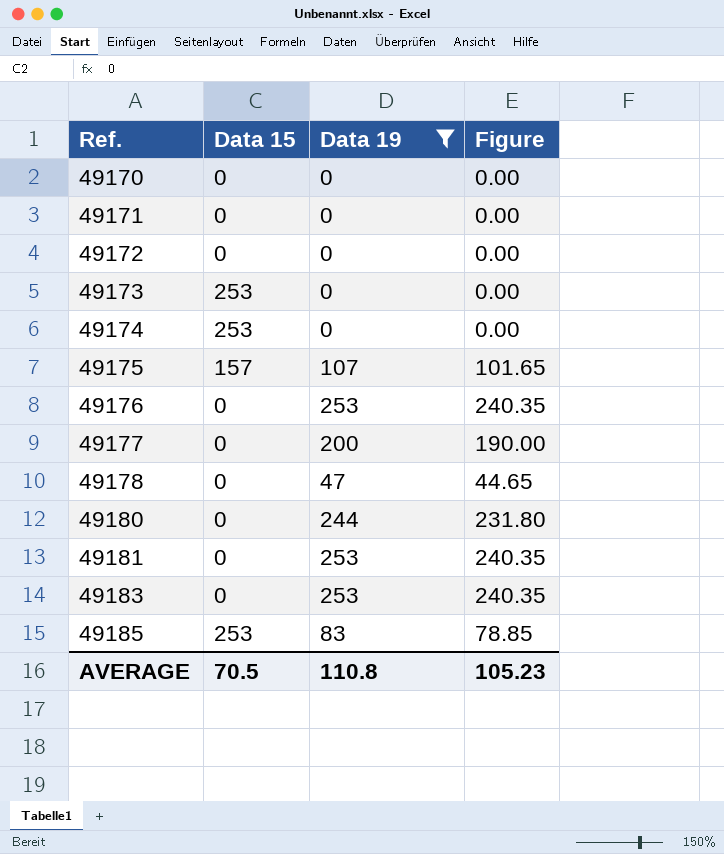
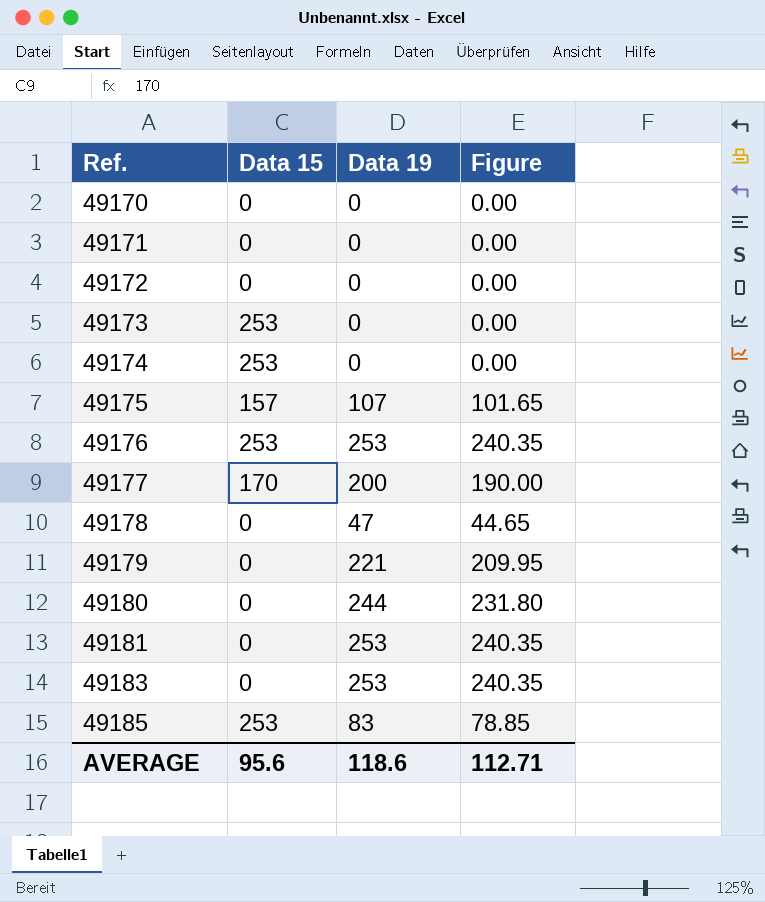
filter: Data 19 != 221 -> none
49176 | Data 15: 0 -> 253
49177 | Data 15: 0 -> 170
AVERAGE | Data 15: 70.5 -> 95.6
AVERAGE | Data 19: 110.8 -> 118.6
AVERAGE | Figure: 105.23 -> 112.71

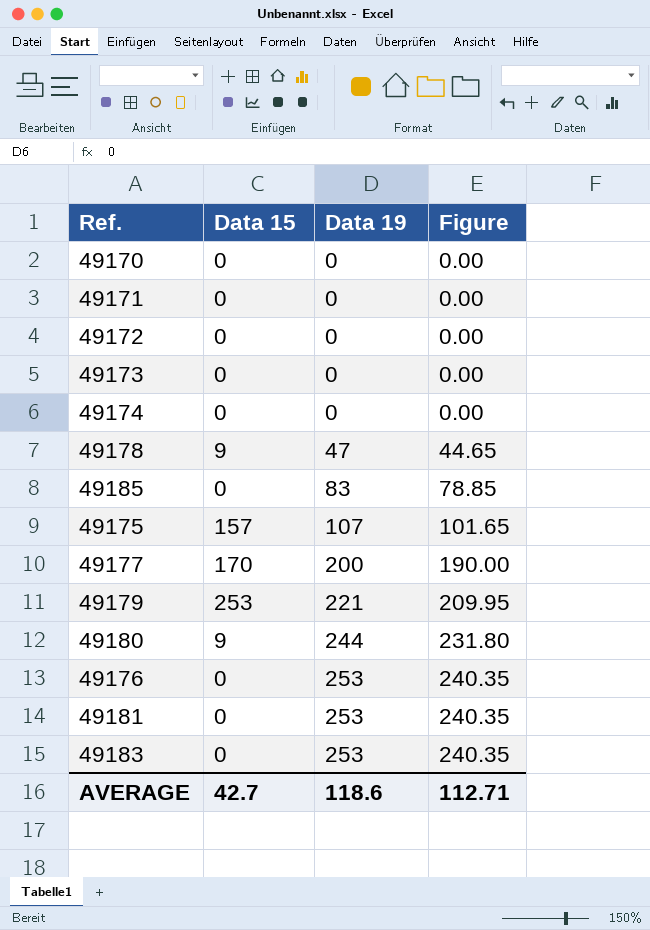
row order: Ref. ascending -> Data 19 ascending
49173 | Data 15: 253 -> 0
49174 | Data 15: 253 -> 0
49178 | Data 15: 0 -> 9
49185 | Data 15: 253 -> 0
49179 | Data 15: 0 -> 253
49180 | Data 15: 0 -> 9
49176 | Data 15: 253 -> 0
AVERAGE | Data 15: 95.6 -> 42.7

